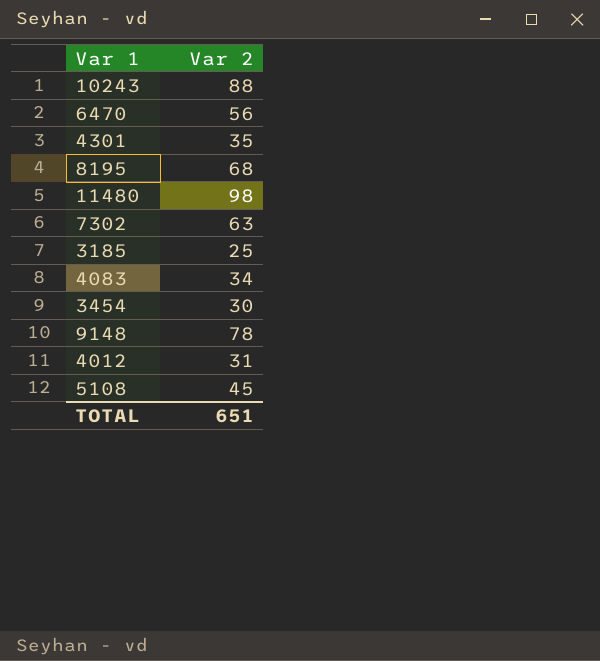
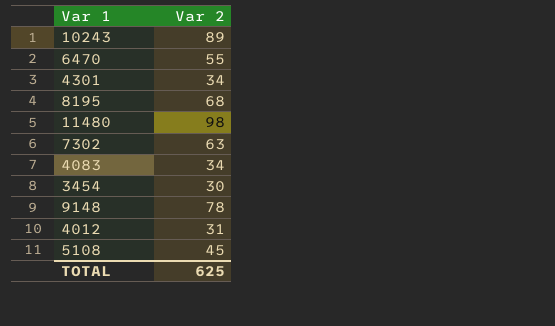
row 3185: 25 -> none
10243 | Var 2: 88 -> 89
6470 | Var 2: 56 -> 55
4301 | Var 2: 35 -> 34
TOTAL | Var 2: 651 -> 625

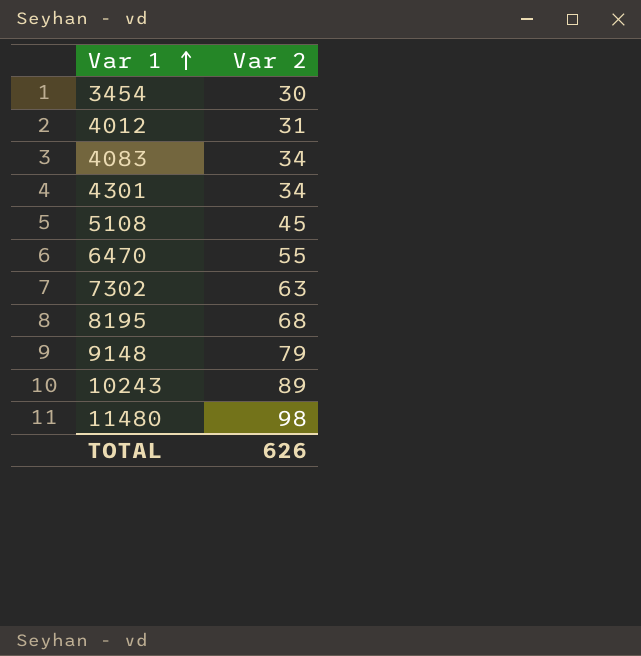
row order: none -> Var 1 ascending
9148 | Var 2: 78 -> 79
TOTAL | Var 2: 625 -> 626

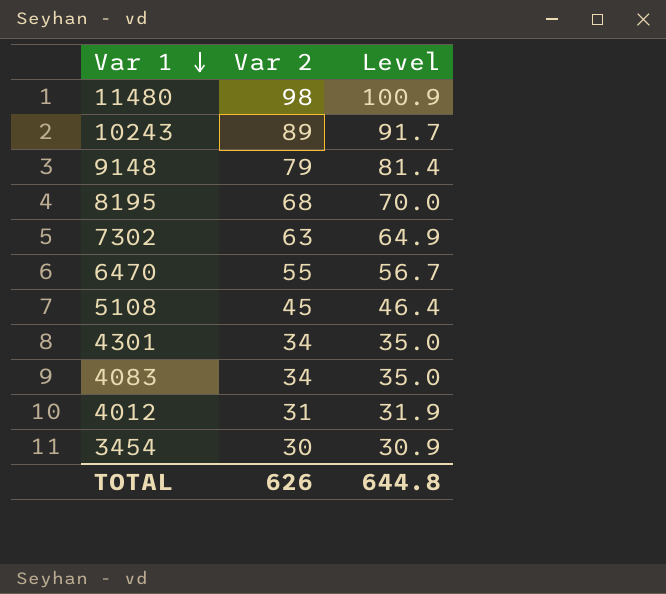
row order: Var 1 ascending -> Var 1 descending
column Level | formula: none -> [Var 2] * 1.03

